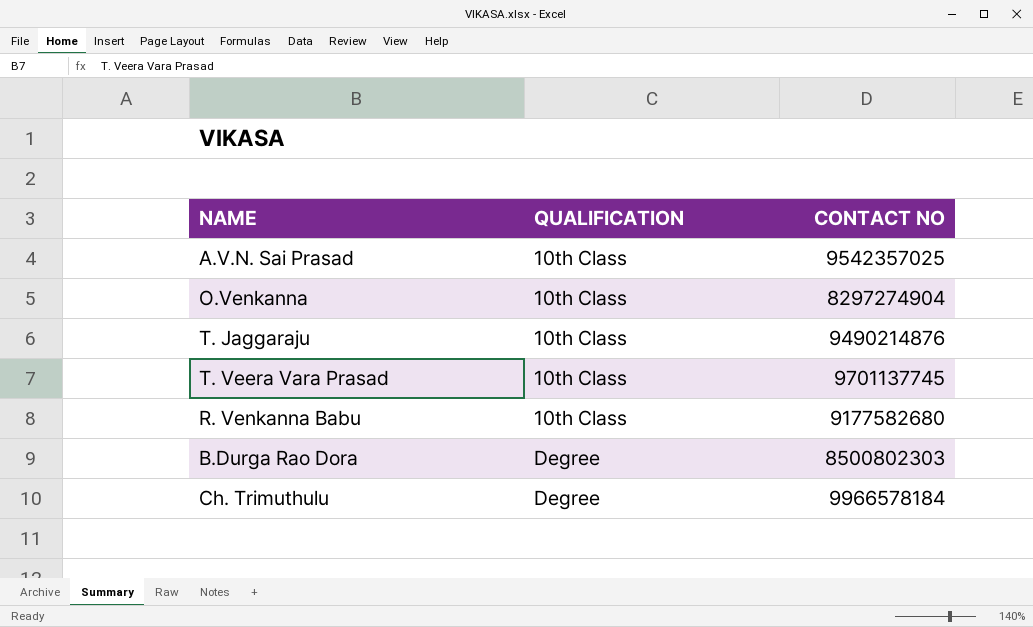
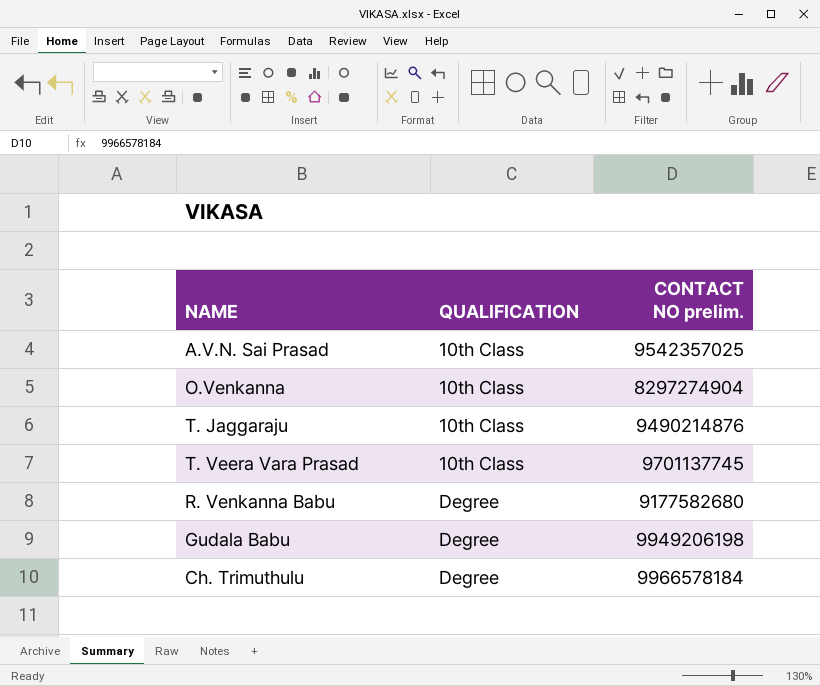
column name: CONTACT NO -> CONTACT NO prelim.
row B.Durga Rao Dora: Degree | 8500802303 -> none
R. Venkanna Babu | QUALIFICATION: 10th Class -> Degree
row Gudala Babu: none -> Degree | 9949206198

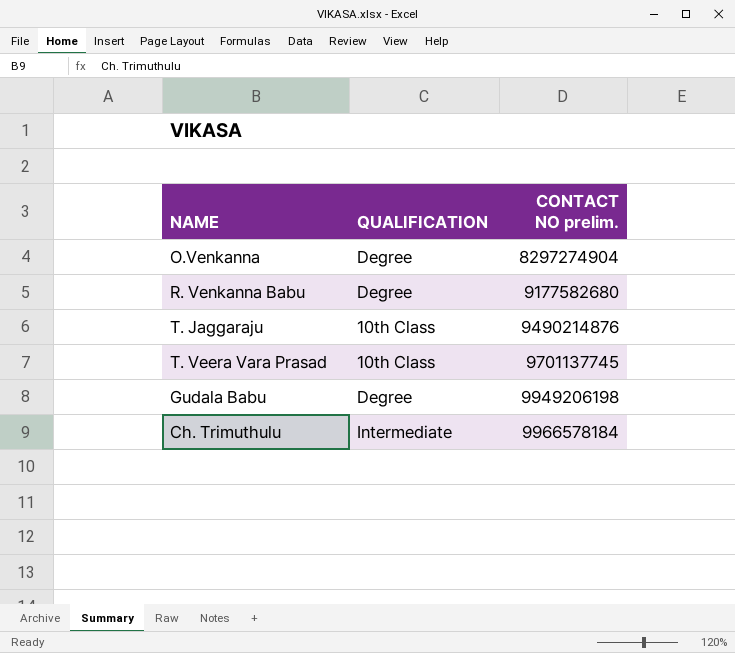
row order: QUALIFICATION ascending -> CONTACT NO prelim. ascending
row A.V.N. Sai Prasad: 10th Class | 9542357025 -> none
O.Venkanna | QUALIFICATION: 10th Class -> Degree
Ch. Trimuthulu | QUALIFICATION: Degree -> Intermediate

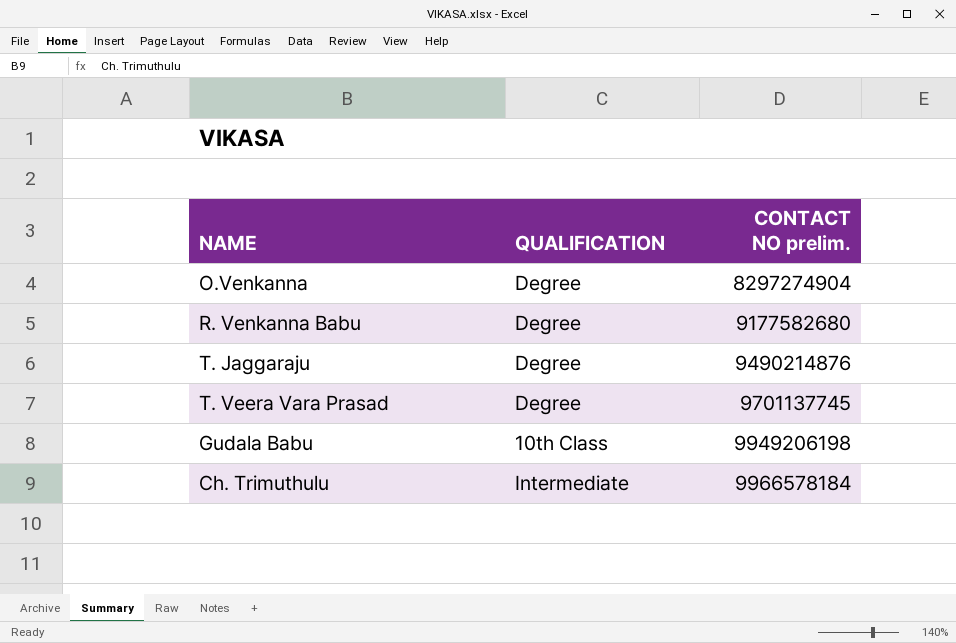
T. Jaggaraju | QUALIFICATION: 10th Class -> Degree
T. Veera Vara Prasad | QUALIFICATION: 10th Class -> Degree
Gudala Babu | QUALIFICATION: Degree -> 10th Class

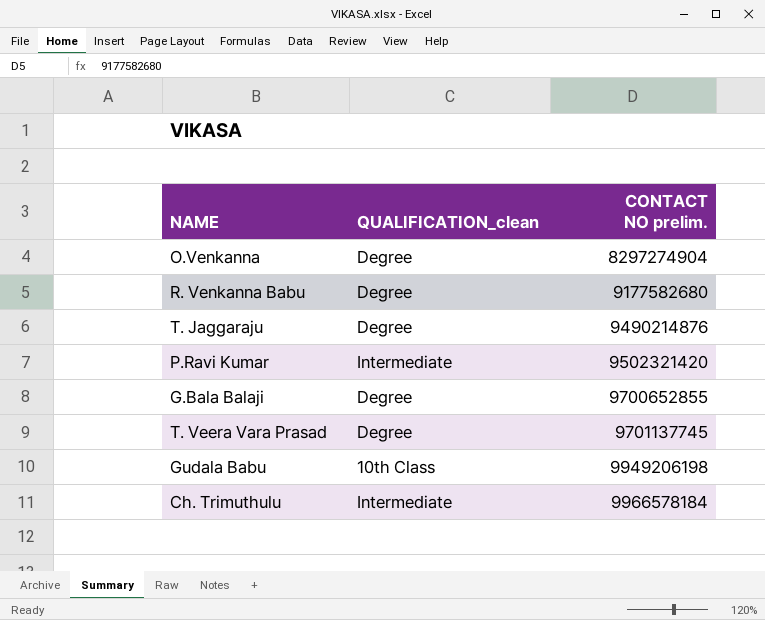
column name: QUALIFICATION -> QUALIFICATION_clean
row P.Ravi Kumar: none -> Intermediate | 9502321420
row G.Bala Balaji: none -> Degree | 9700652855

